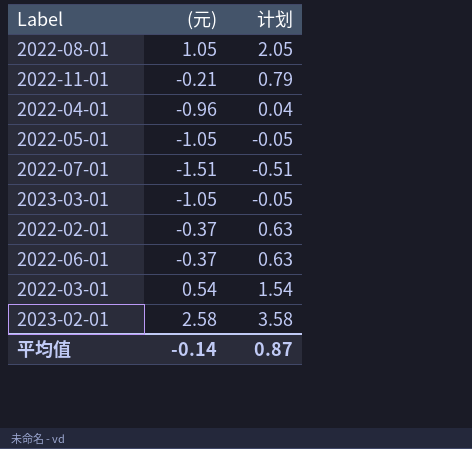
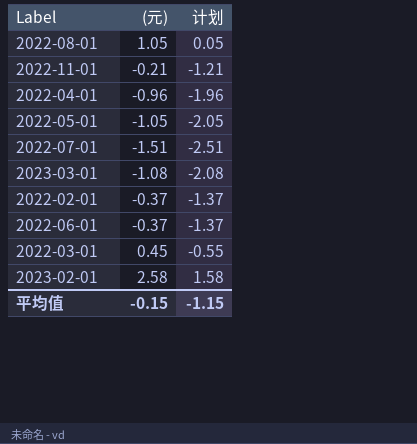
column 计划 | formula: [(元)] + 1 -> [(元)] - 1
2023-03-01 | (元): -1.05 -> -1.08
2022-03-01 | (元): 0.54 -> 0.45
平均值 | (元): -0.14 -> -0.15
平均值 | 计划: 0.87 -> -1.15

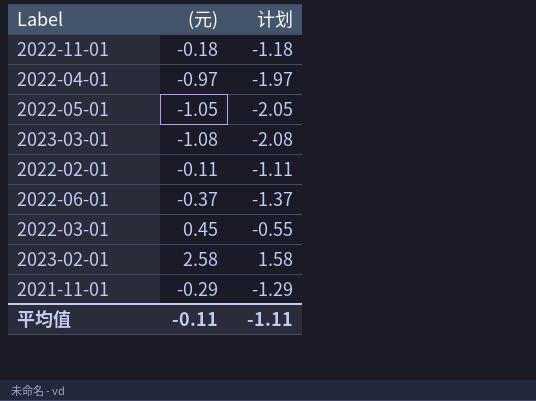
row 2022-08-01: 1.05 | 0.05 -> none
row 2022-07-01: -1.51 | -2.51 -> none
2022-11-01 | (元): -0.21 -> -0.18
2022-11-01 | 计划: -1.21 -> -1.18
2022-04-01 | (元): -0.96 -> -0.97
2022-04-01 | 计划: -1.96 -> -1.97
2022-02-01 | (元): -0.37 -> -0.11
2022-02-01 | 计划: -1.37 -> -1.11
row 2021-11-01: none -> -0.29 | -1.29
平均值 | (元): -0.15 -> -0.11
平均值 | 计划: -1.15 -> -1.11

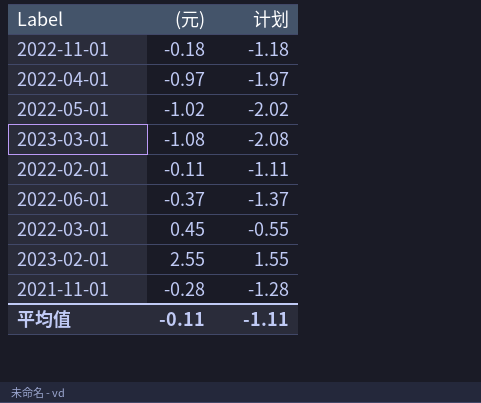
2022-05-01 | (元): -1.05 -> -1.02
2022-05-01 | 计划: -2.05 -> -2.02
2023-02-01 | (元): 2.58 -> 2.55
2023-02-01 | 计划: 1.58 -> 1.55
2021-11-01 | (元): -0.29 -> -0.28
2021-11-01 | 计划: -1.29 -> -1.28

